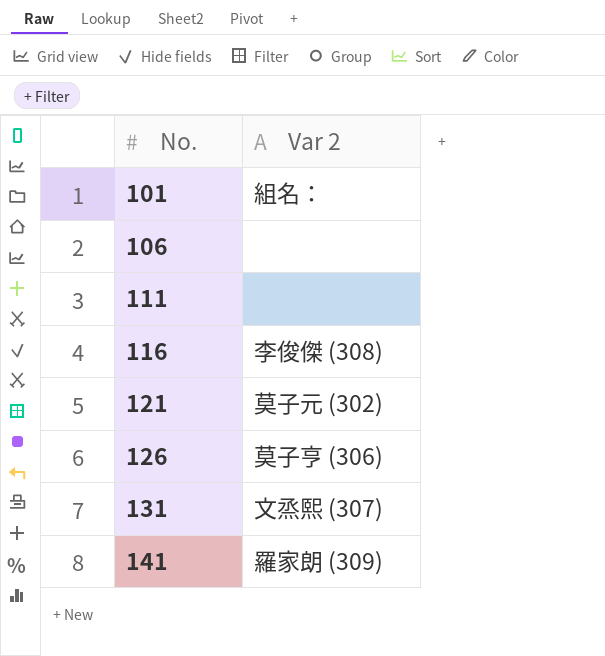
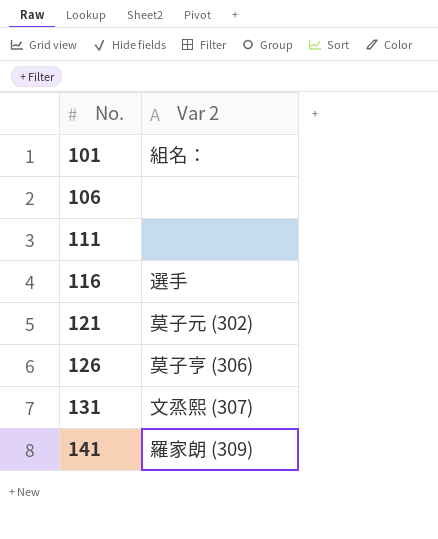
116 | Var 2: 李俊傑 (308) -> 選手

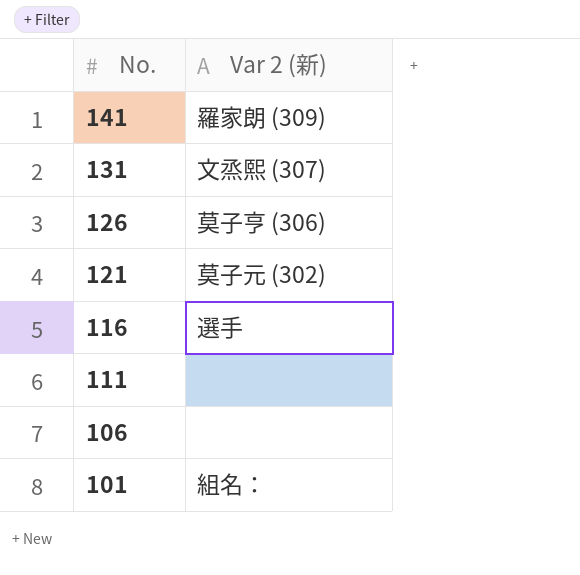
row order: No. ascending -> No. descending
column name: Var 2 -> Var 2 (新)

